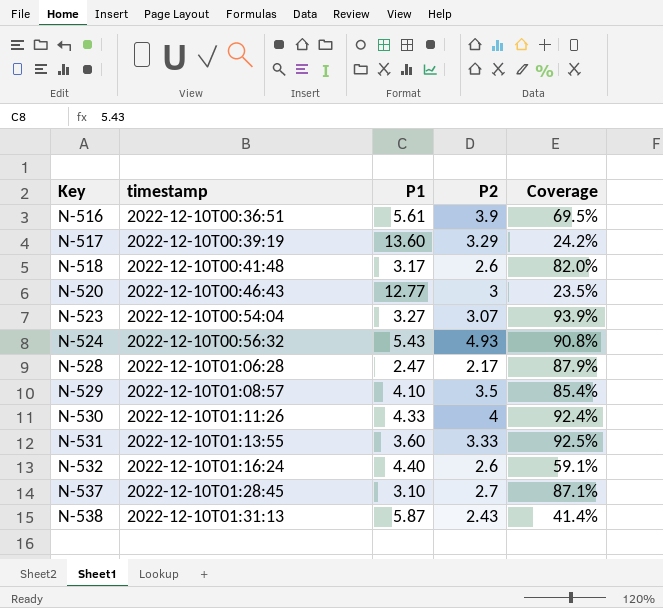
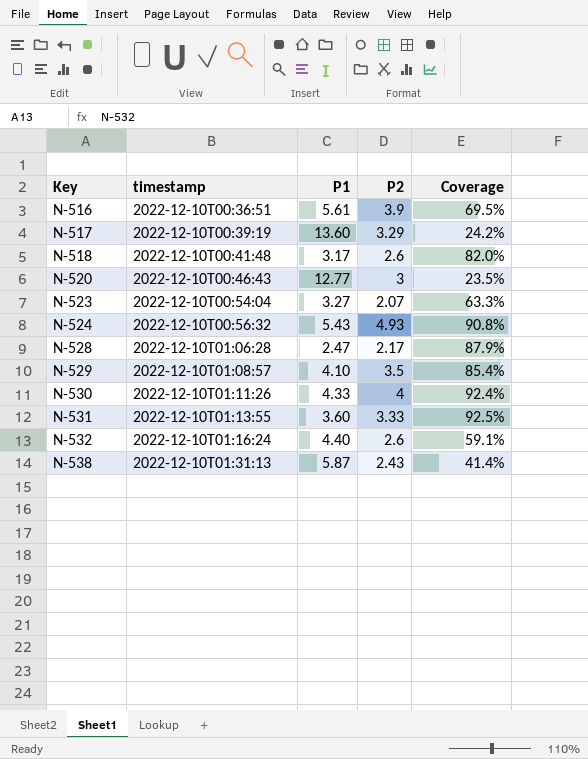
row N-537: 2022-12-10T01:28:45 | 3.10 | 2.7 | 87.1% -> none
N-523 | P2: 3.07 -> 2.07
N-523 | Coverage: 93.9% -> 63.3%

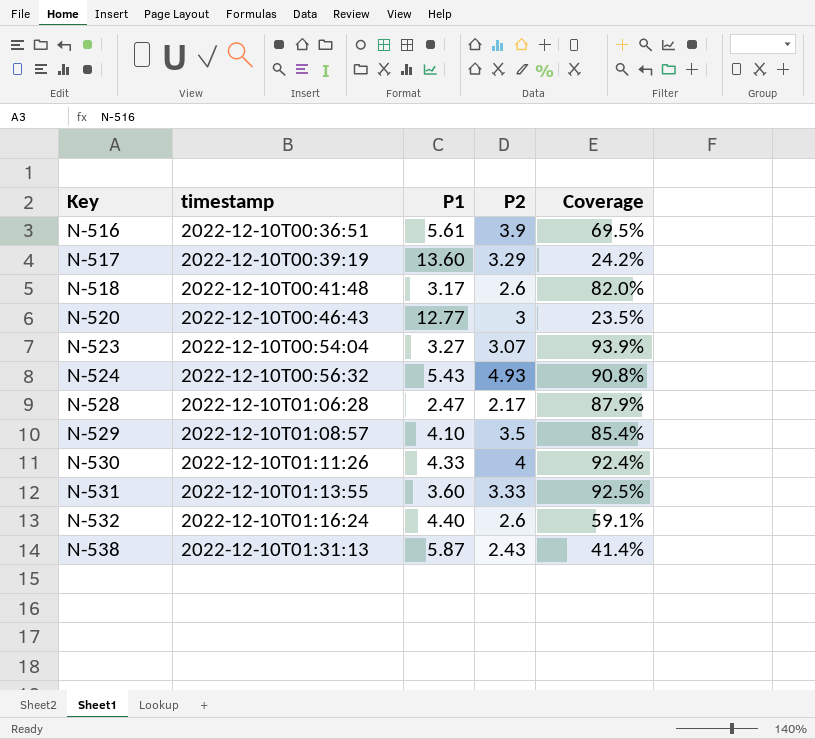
N-523 | P2: 2.07 -> 3.07
N-523 | Coverage: 63.3% -> 93.9%

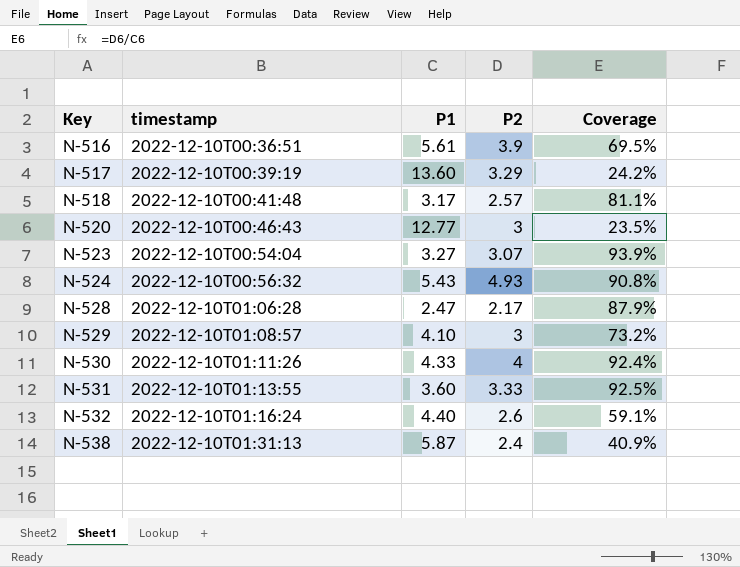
N-518 | P2: 2.6 -> 2.57
N-518 | Coverage: 82.0% -> 81.1%
N-529 | P2: 3.5 -> 3
N-529 | Coverage: 85.4% -> 73.2%
N-538 | P2: 2.43 -> 2.4
N-538 | Coverage: 41.4% -> 40.9%

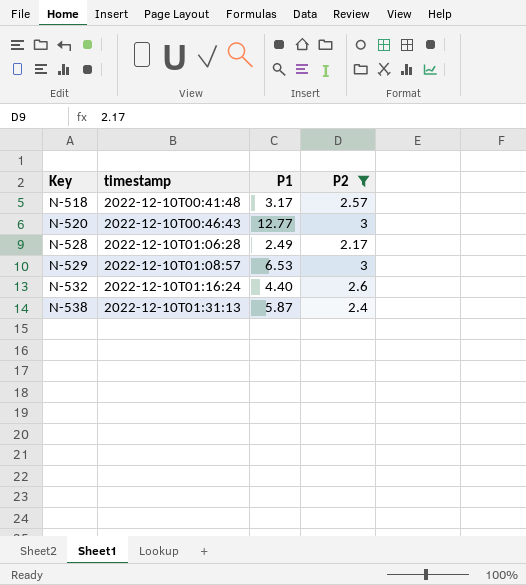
filter: none -> P2 <= 3
column Coverage | formula: [P2] / [P1] -> none
N-528 | P1: 2.47 -> 2.49
N-529 | P1: 4.10 -> 6.53

